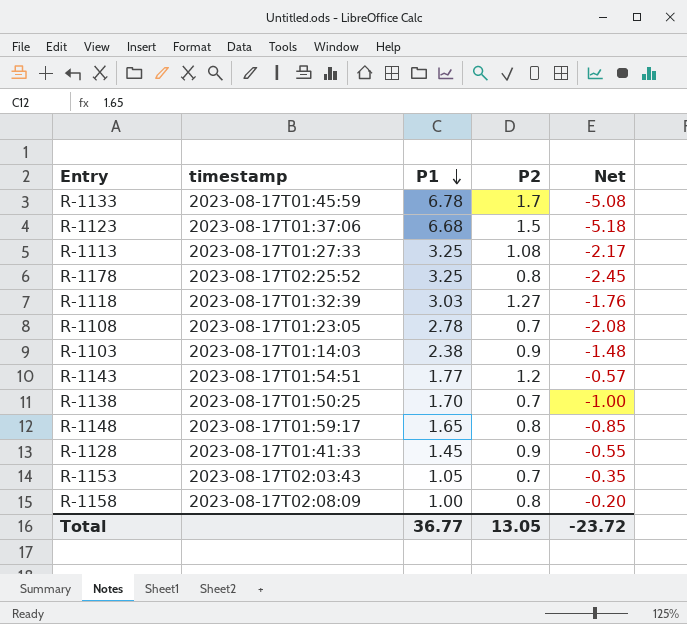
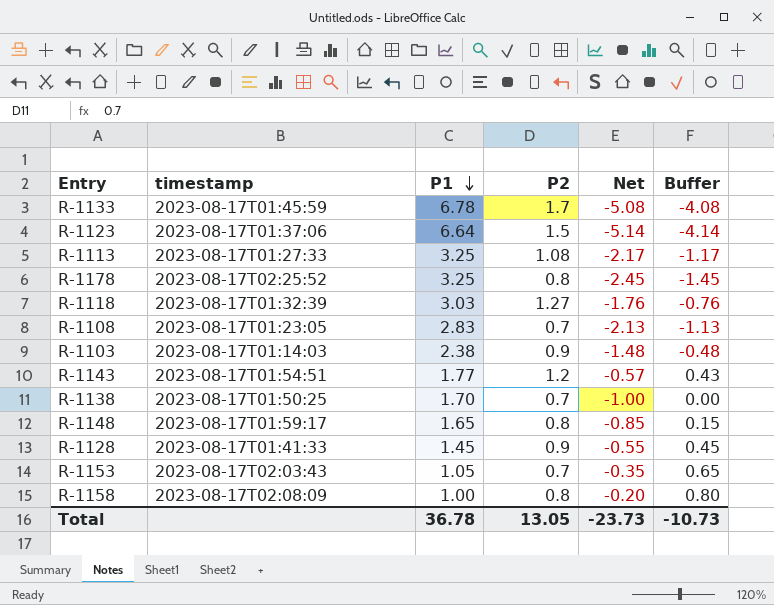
column Buffer | formula: none -> [Net] + 1
R-1123 | P1: 6.68 -> 6.64
R-1123 | Net: -5.18 -> -5.14
R-1108 | P1: 2.78 -> 2.83
R-1108 | Net: -2.08 -> -2.13
Total | P1: 36.77 -> 36.78
Total | Net: -23.72 -> -23.73

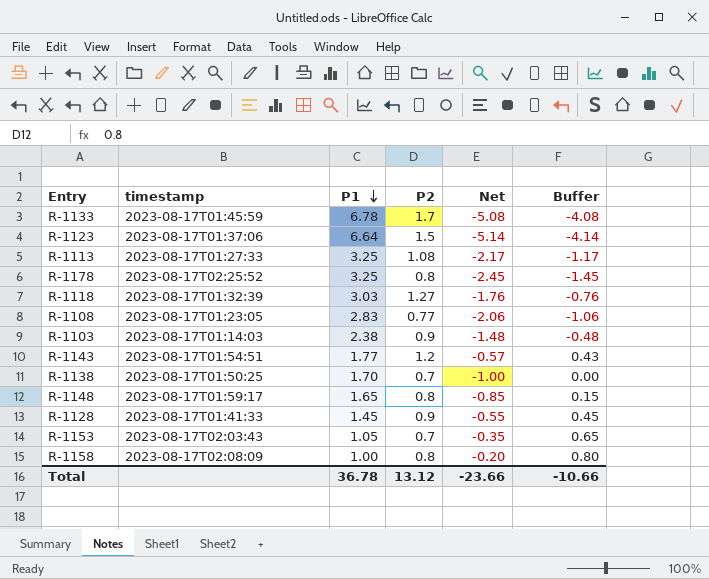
R-1108 | P2: 0.7 -> 0.77
R-1108 | Net: -2.13 -> -2.06
R-1108 | Buffer: -1.13 -> -1.06
Total | P2: 13.05 -> 13.12
Total | Net: -23.73 -> -23.66
Total | Buffer: -10.73 -> -10.66

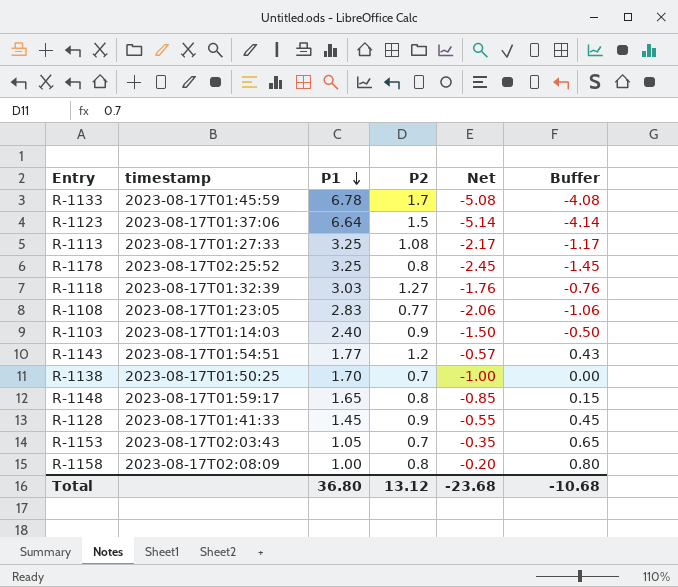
R-1103 | P1: 2.38 -> 2.40
R-1103 | Net: -1.48 -> -1.50
R-1103 | Buffer: -0.48 -> -0.50
Total | P1: 36.78 -> 36.80
Total | Net: -23.66 -> -23.68
Total | Buffer: -10.66 -> -10.68

